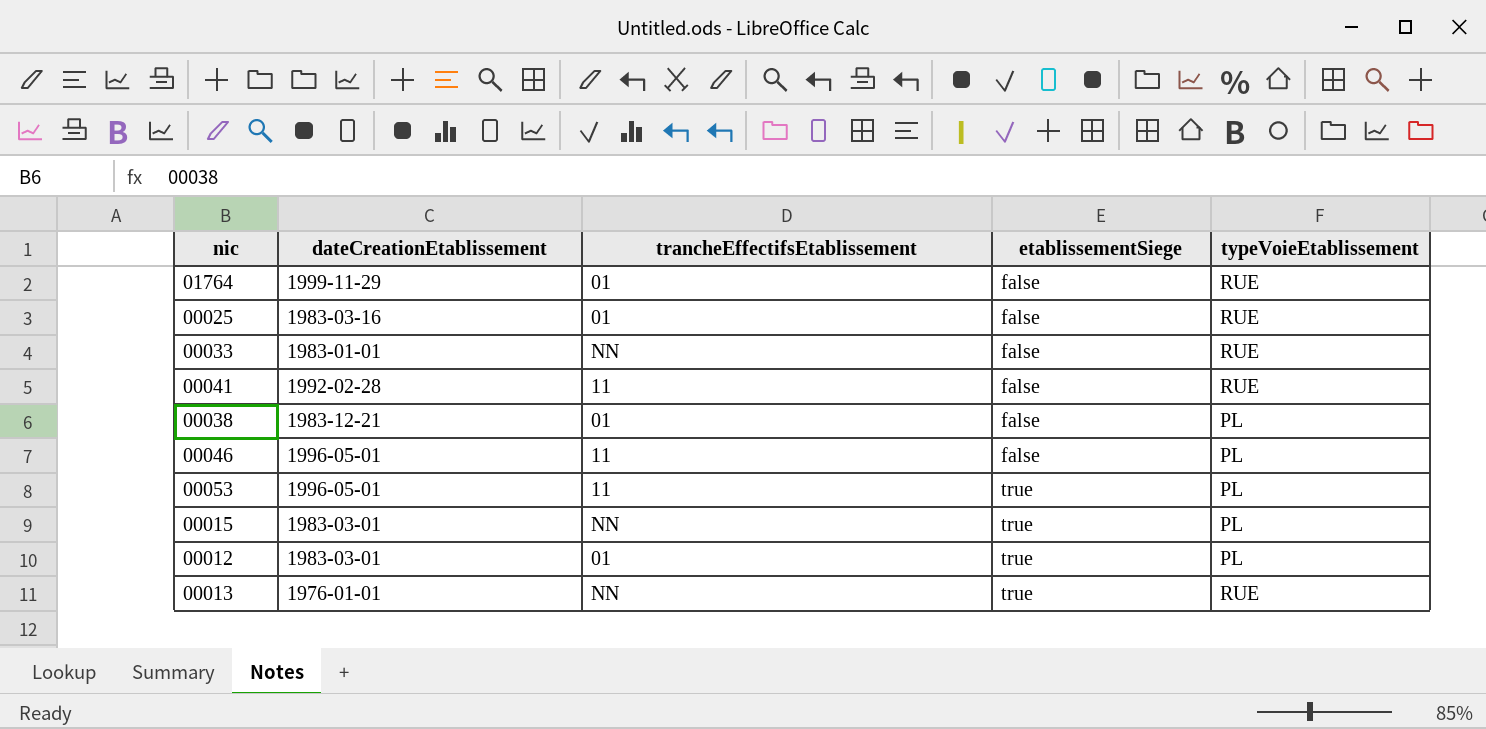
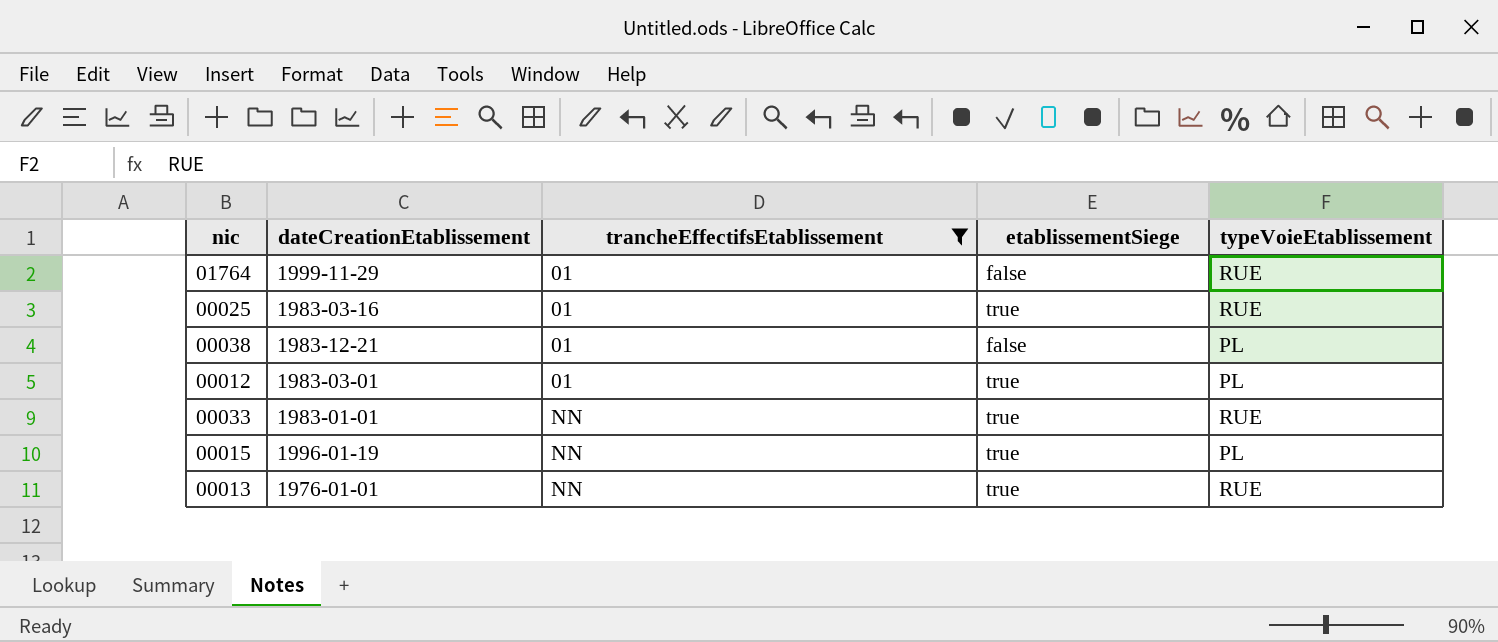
filter: none -> trancheEffectifsEtablissement != 11
row order: etablissementSiege ascending -> trancheEffectifsEtablissement ascending
00025 | etablissementSiege: false -> true
00033 | etablissementSiege: false -> true
00015 | dateCreationEtablissement: 1983-03-01 -> 1996-01-19

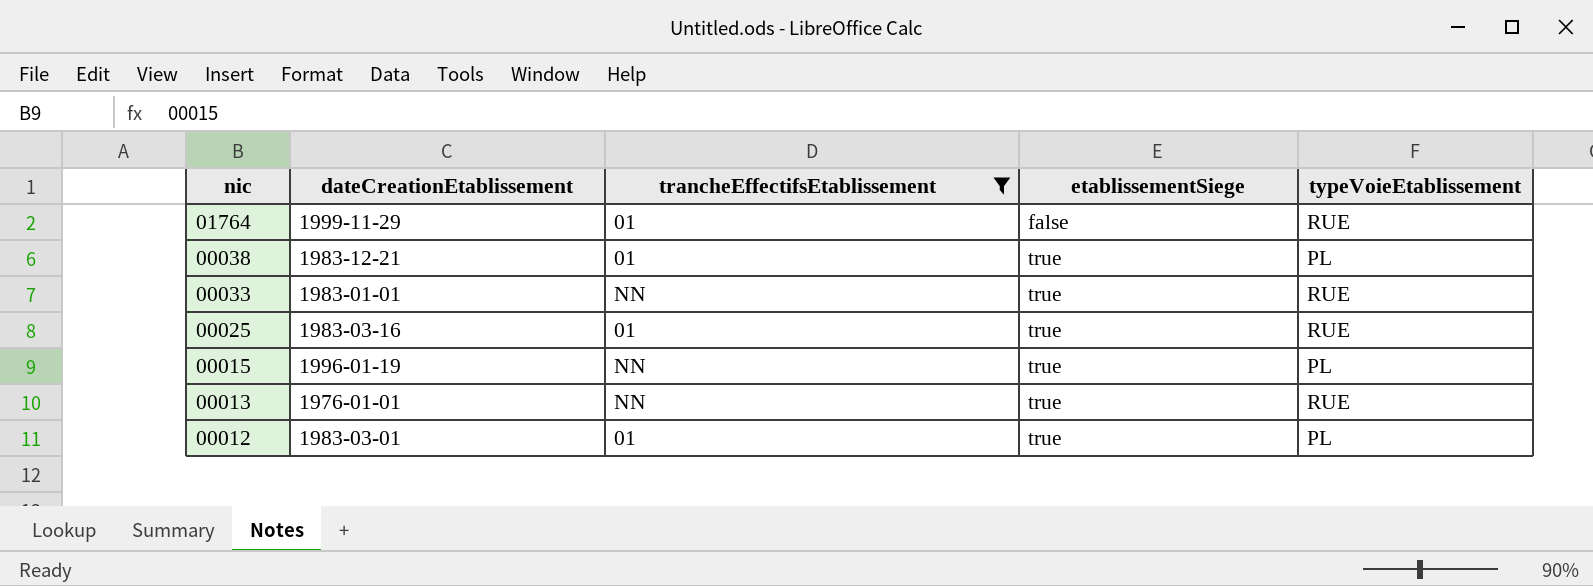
row order: trancheEffectifsEtablissement ascending -> nic descending
00038 | etablissementSiege: false -> true

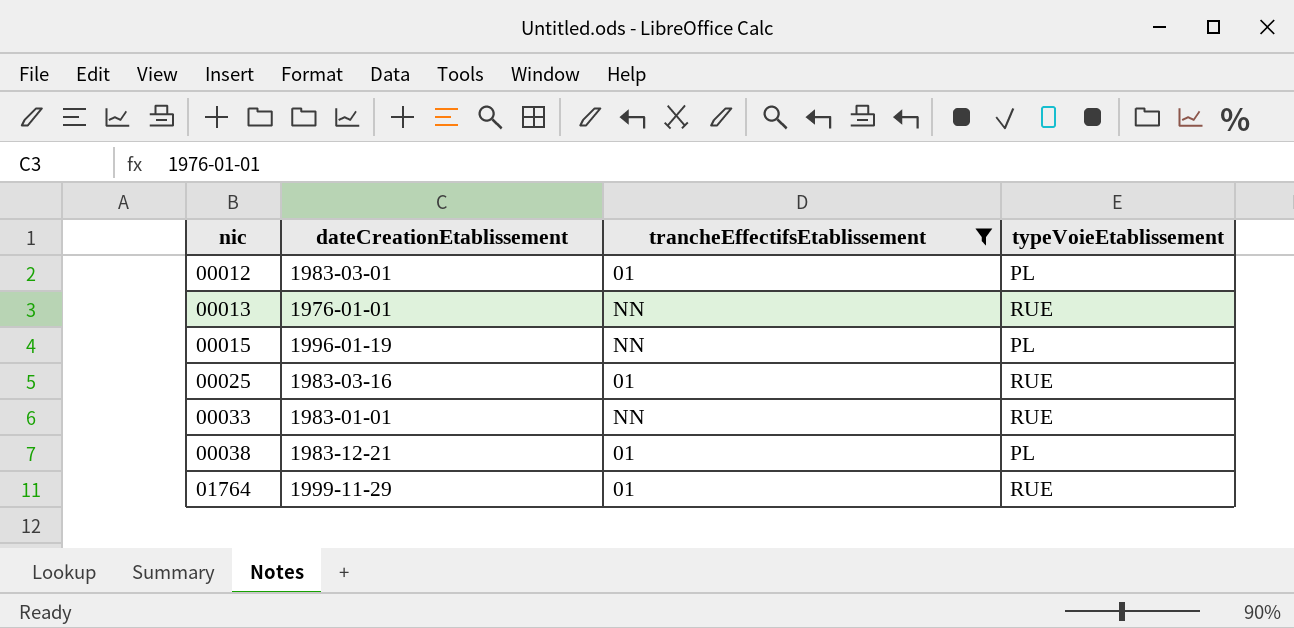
row order: nic descending -> nic ascending
column etablissementSiege | position: 4 -> none

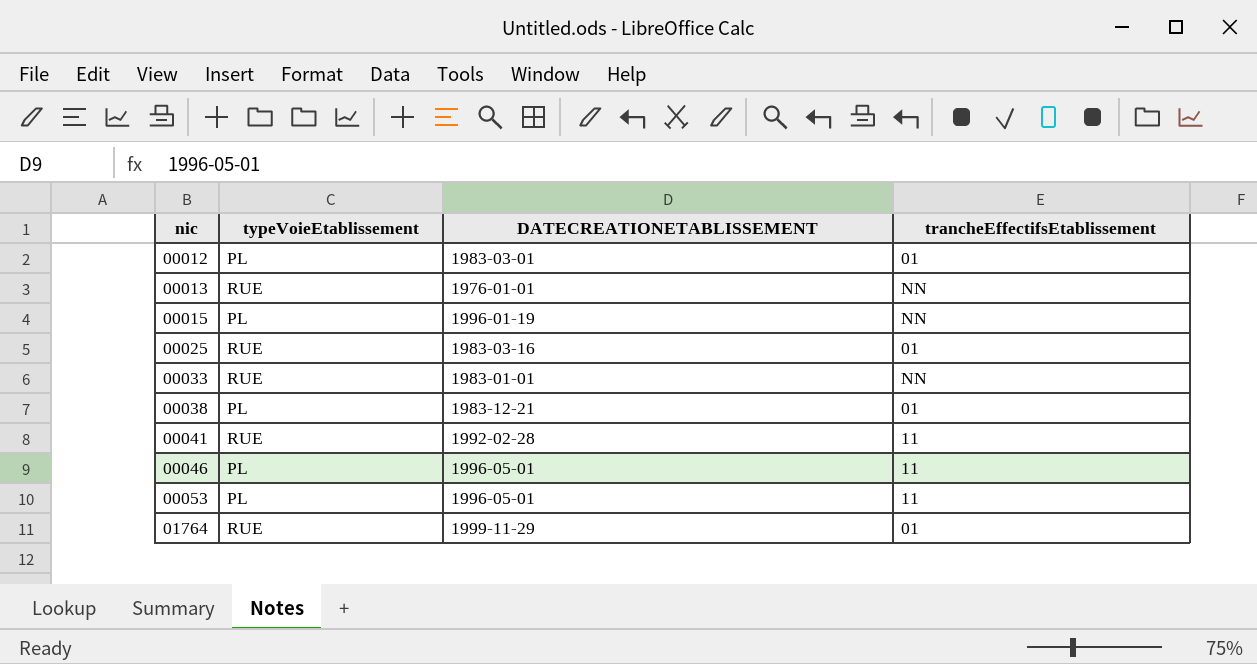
filter: trancheEffectifsEtablissement != 11 -> none
column typeVoieEtablissement | position: 4 -> 2
column name: dateCreationEtablissement -> DATECREATIONETABLISSEMENT

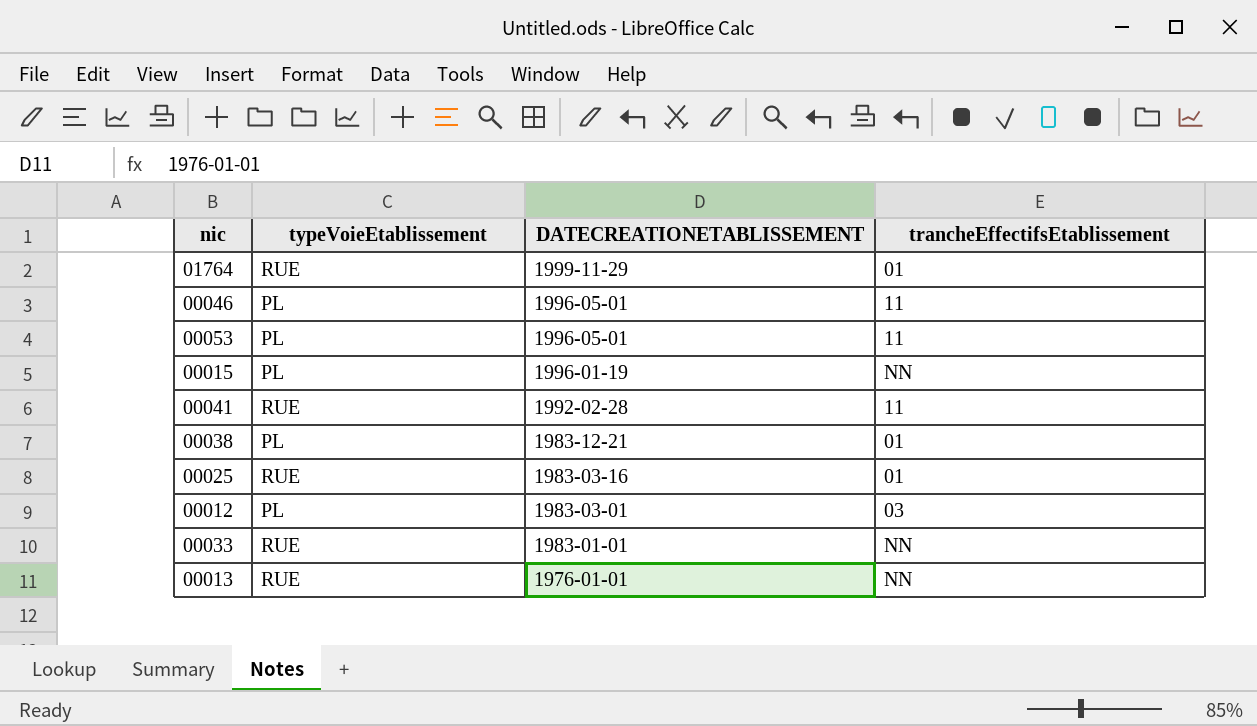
row order: nic ascending -> DATECREATIONETABLISSEMENT descending
00012 | trancheEffectifsEtablissement: 01 -> 03

